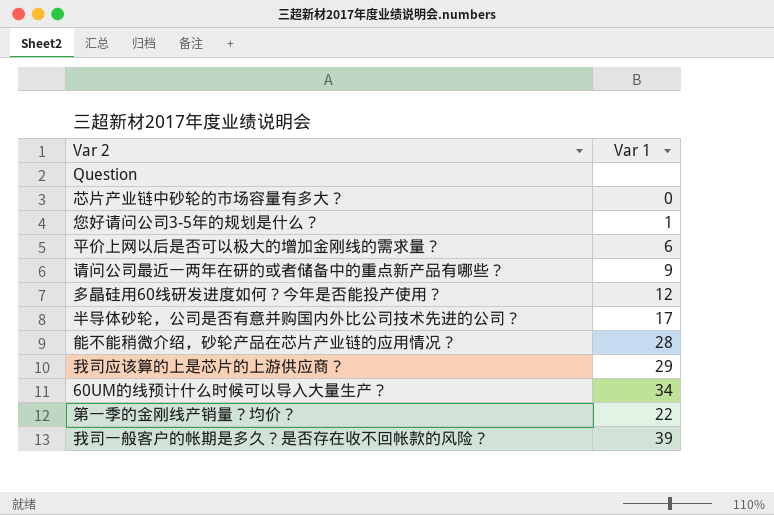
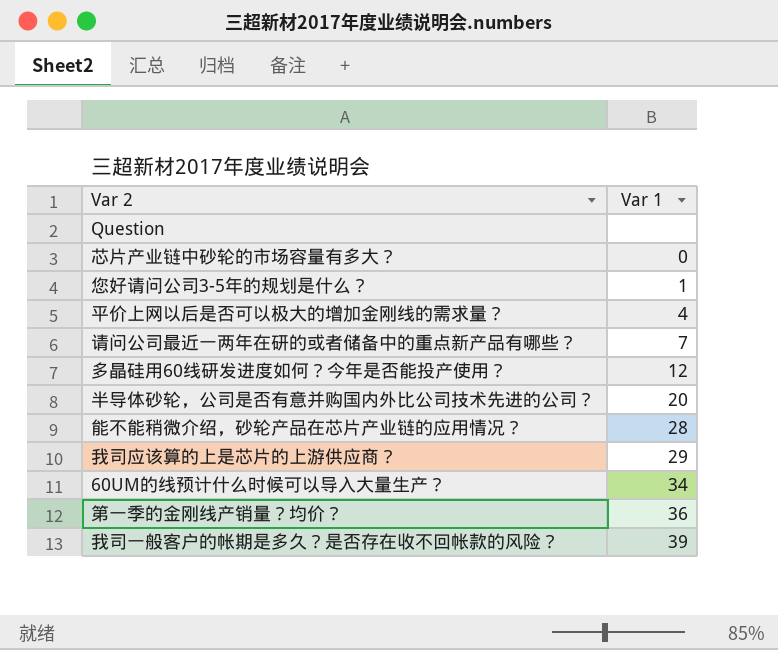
平价上网以后是否可以极大的增加金刚线的需求量？ | Var 1: 6 -> 4
请问公司最近一两年在研的或者储备中的重点新产品有哪些？ | Var 1: 9 -> 7
半导体砂轮，公司是否有意并购国内外比公司技术先进的公司？ | Var 1: 17 -> 20
第一季的金刚线产销量？均价？ | Var 1: 22 -> 36

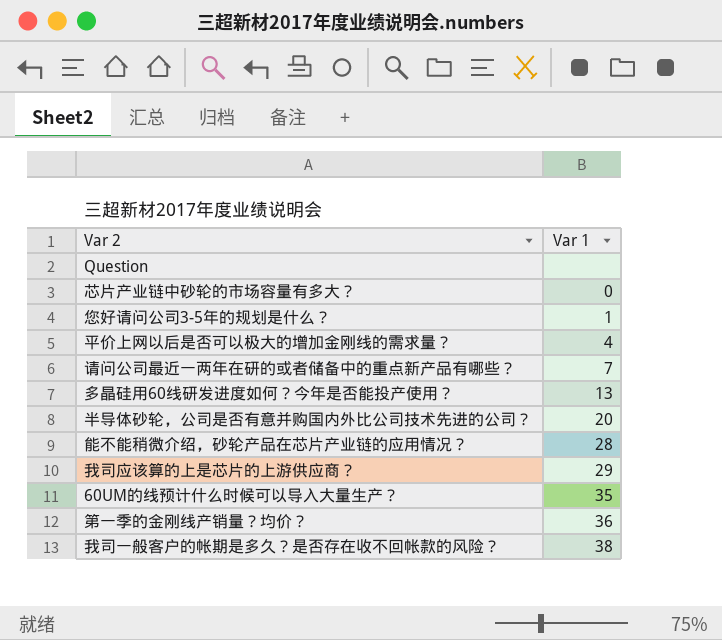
多晶硅用60线研发进度如何？今年是否能投产使用？ | Var 1: 12 -> 13
60UM的线预计什么时候可以导入大量生产？ | Var 1: 34 -> 35
我司一般客户的帐期是多久？是否存在收不回帐款的风险？ | Var 1: 39 -> 38

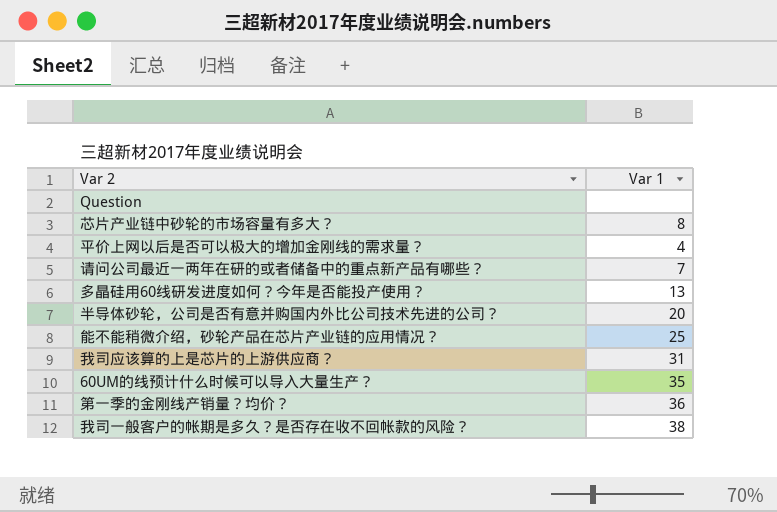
row 您好请问公司3-5年的规划是什么？: 1 -> none
芯片产业链中砂轮的市场容量有多大？ | Var 1: 0 -> 8
能不能稍微介绍，砂轮产品在芯片产业链的应用情况？ | Var 1: 28 -> 25
我司应该算的上是芯片的上游供应商？ | Var 1: 29 -> 31

